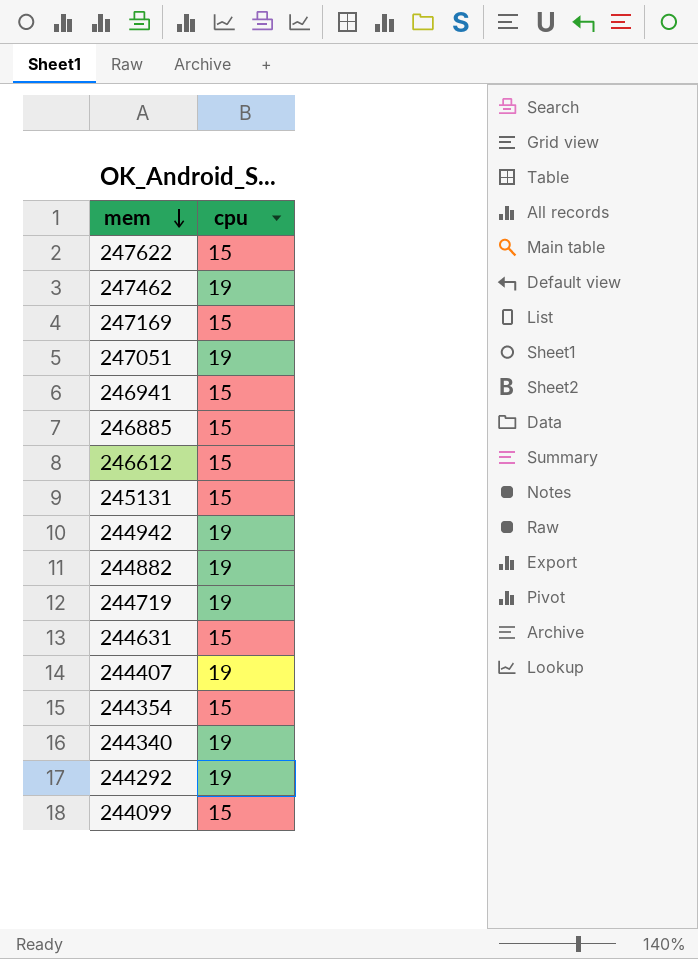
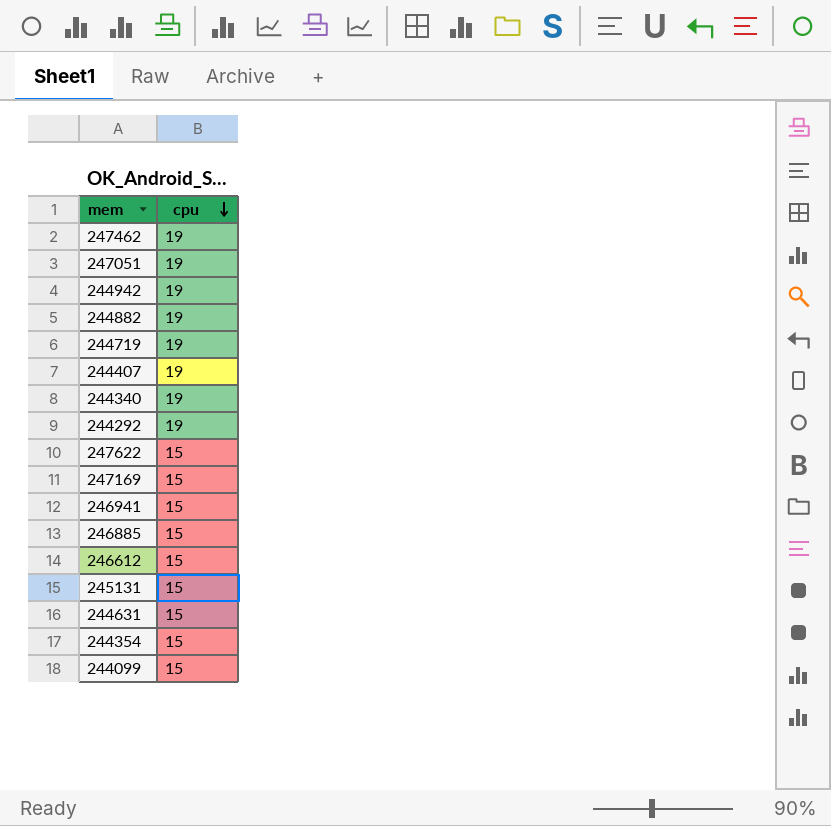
row order: mem descending -> cpu descending

